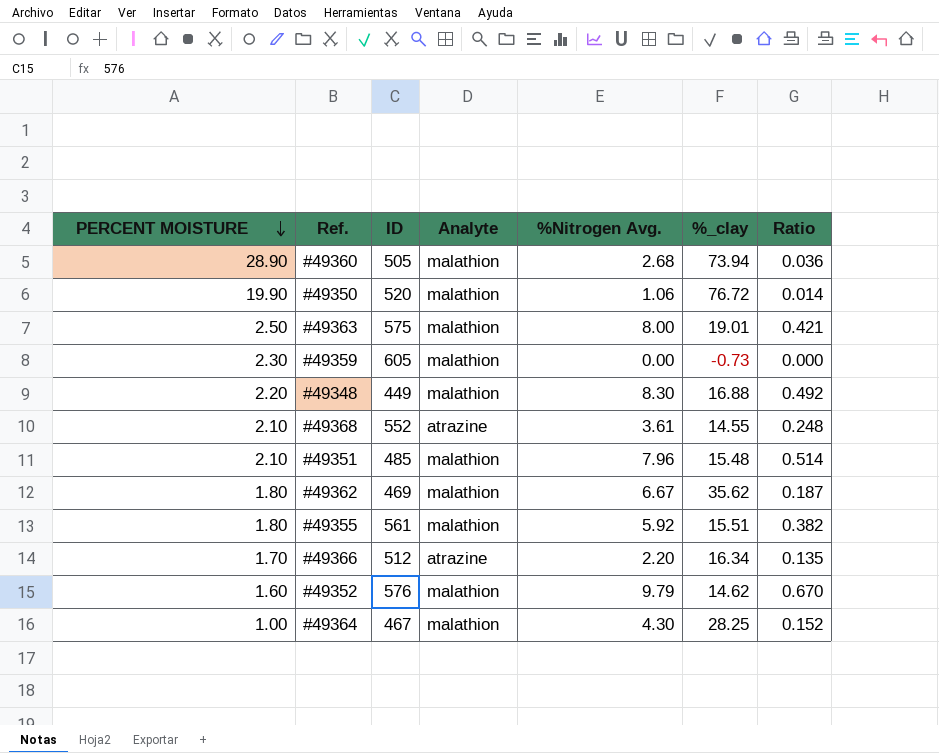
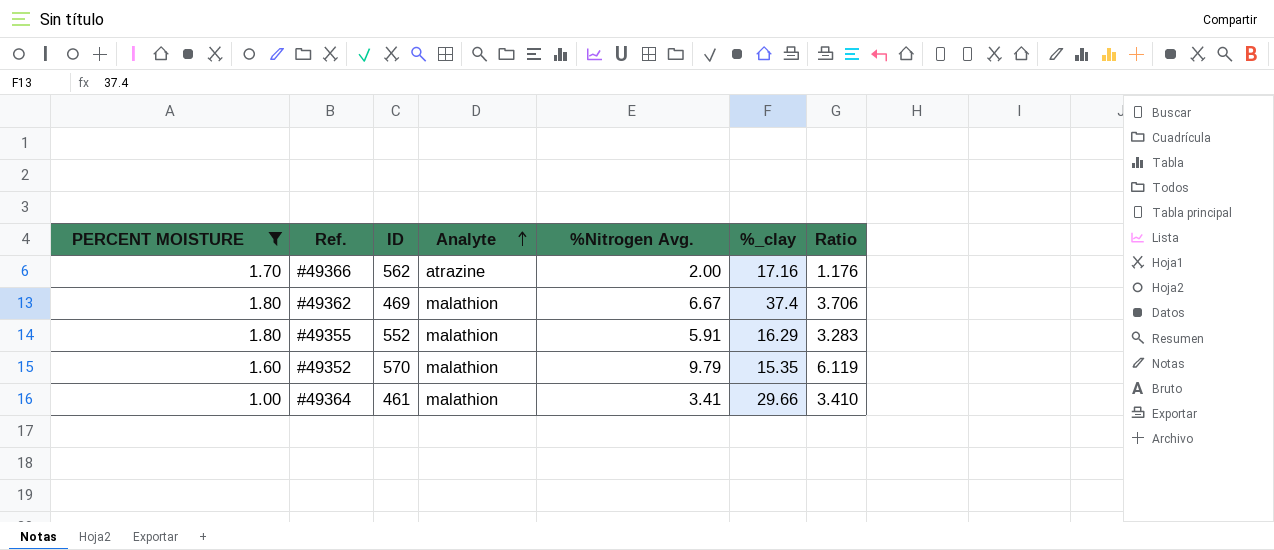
filter: none -> PERCENT MOISTURE <= 1.80
row order: PERCENT MOISTURE descending -> Analyte ascending
column Ratio | formula: [%Nitrogen Avg.] / [%_clay] -> [%Nitrogen Avg.] / [PERCENT MOISTURE]
#49366 | ID: 512 -> 562
#49366 | %Nitrogen Avg.: 2.20 -> 2.00
#49366 | %_clay: 16.34 -> 17.16
#49362 | %_clay: 35.62 -> 37.4
#49355 | ID: 561 -> 552
#49355 | %Nitrogen Avg.: 5.92 -> 5.91
#49355 | %_clay: 15.51 -> 16.29
#49352 | ID: 576 -> 570
#49352 | %_clay: 14.62 -> 15.35
#49364 | ID: 467 -> 461
#49364 | %Nitrogen Avg.: 4.30 -> 3.41
#49364 | %_clay: 28.25 -> 29.66

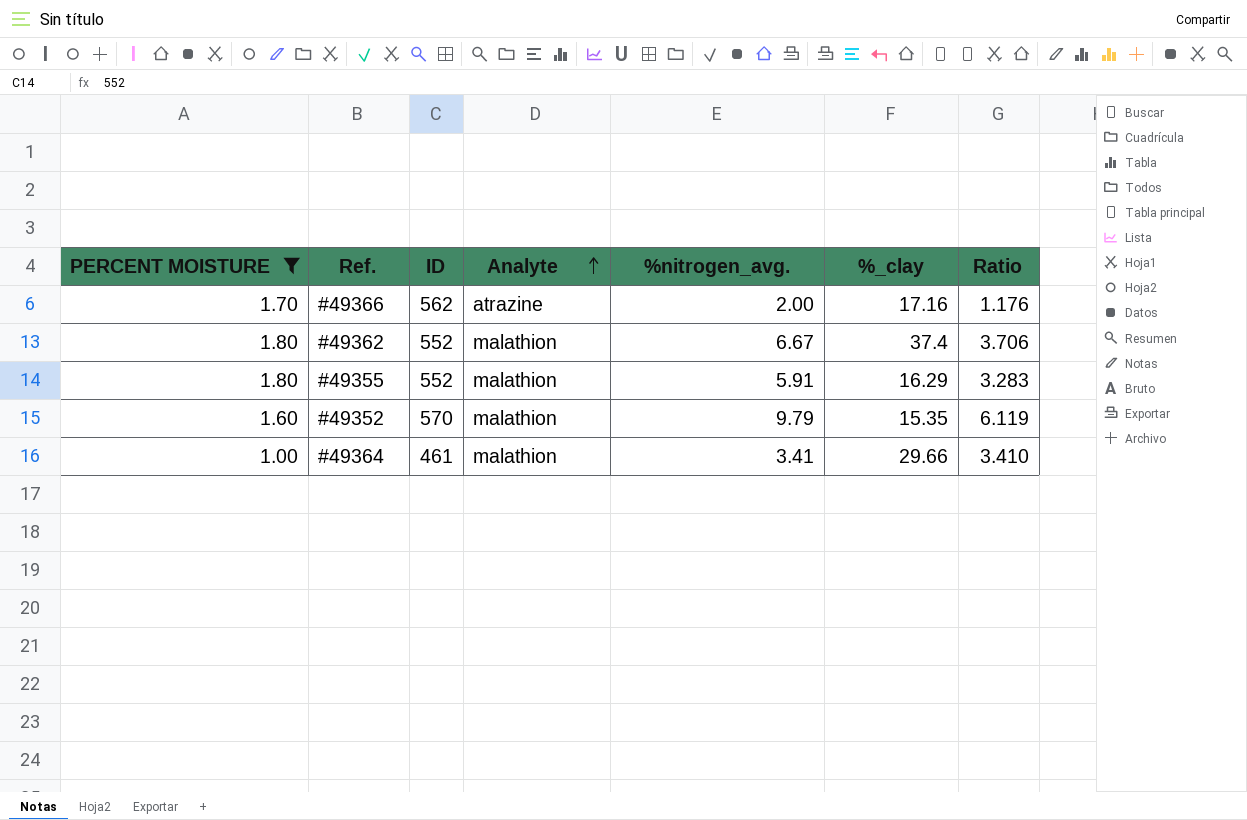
column name: %Nitrogen Avg. -> %nitrogen_avg.
#49362 | ID: 469 -> 552

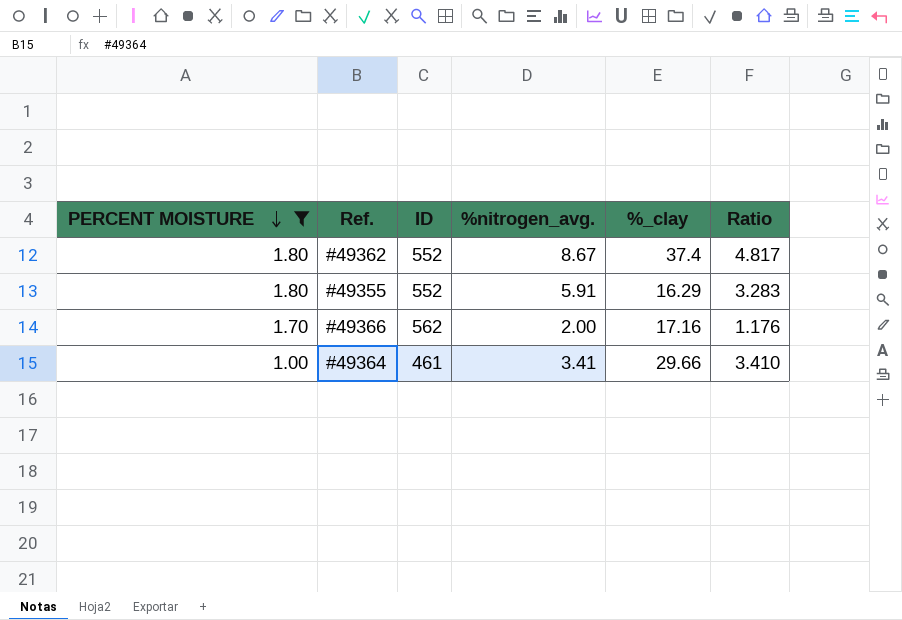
row order: Analyte ascending -> PERCENT MOISTURE descending
column Analyte | position: 4 -> none
row #49352: 1.60 | 570 | malathion | 9.79 | 15.35 | 6.119 -> none
#49362 | %nitrogen_avg.: 6.67 -> 8.67
#49362 | Ratio: 3.706 -> 4.817

